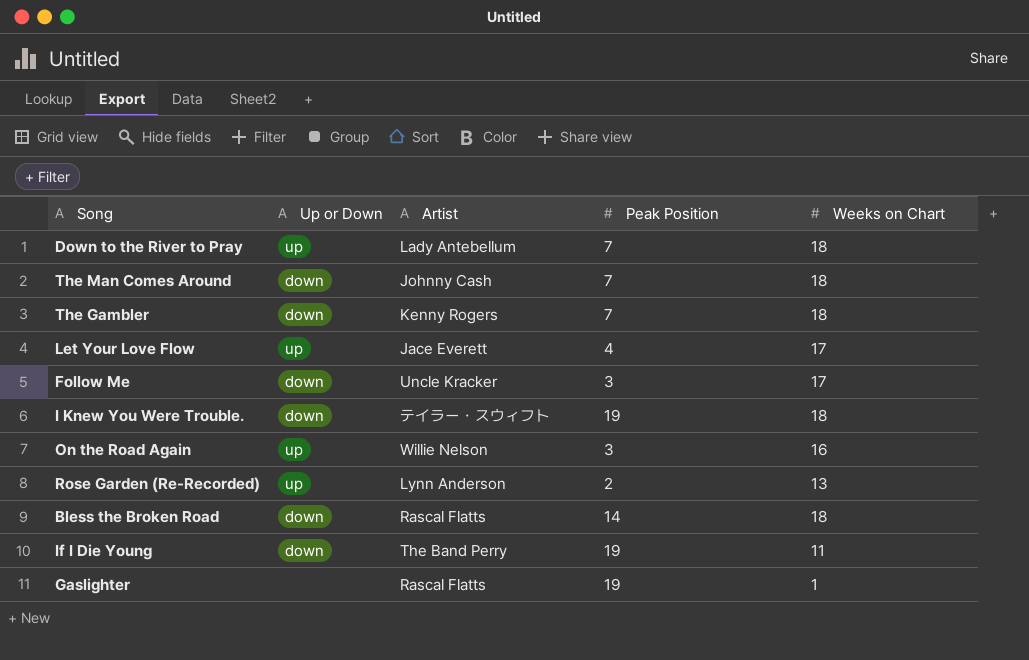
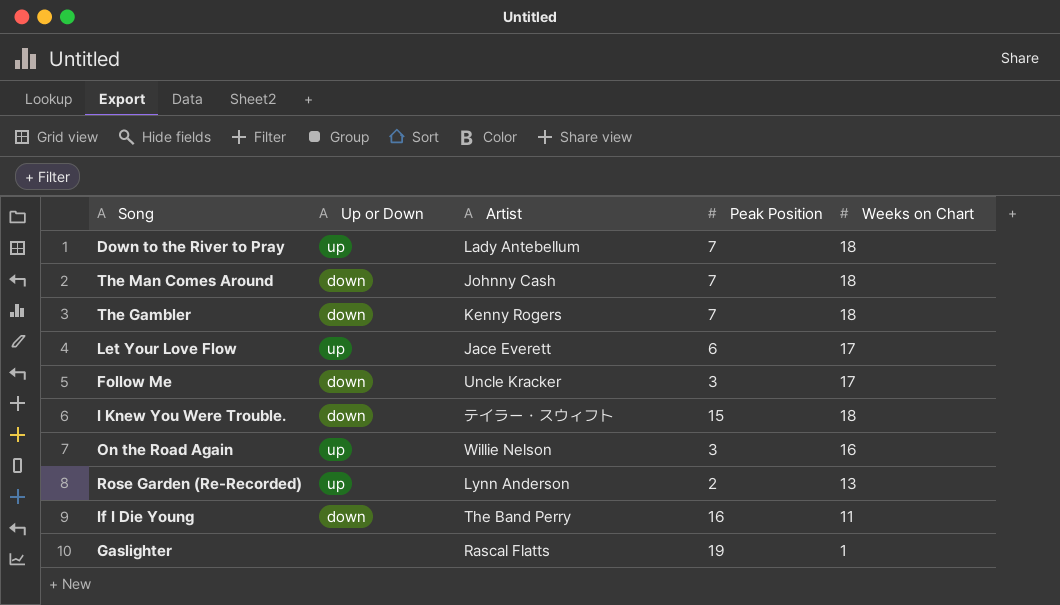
row Bless the Broken Road: down | Rascal Flatts | 14 | 18 -> none
Let Your Love Flow | Peak Position: 4 -> 6
I Knew You Were Trouble. | Peak Position: 19 -> 15
If I Die Young | Peak Position: 19 -> 16

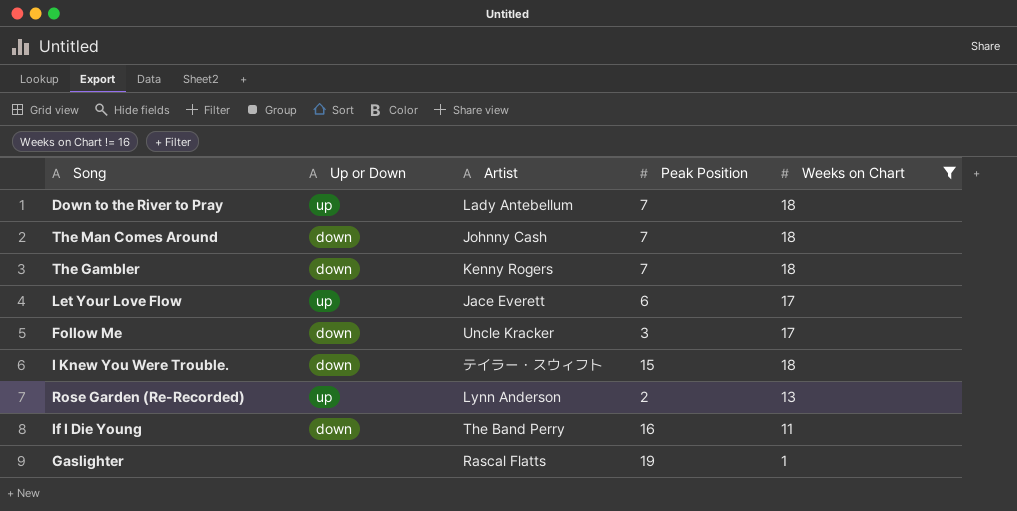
filter: none -> Weeks on Chart != 16

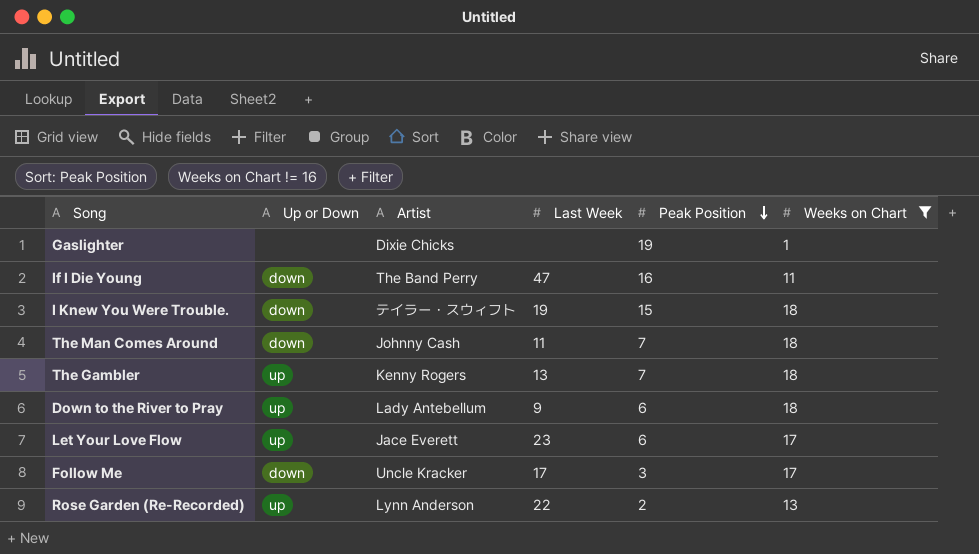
row order: none -> Peak Position descending
column Last Week | position: none -> 4
Gaslighter | Artist: Rascal Flatts -> Dixie Chicks
The Gambler | Up or Down: down -> up
Down to the River to Pray | Peak Position: 7 -> 6

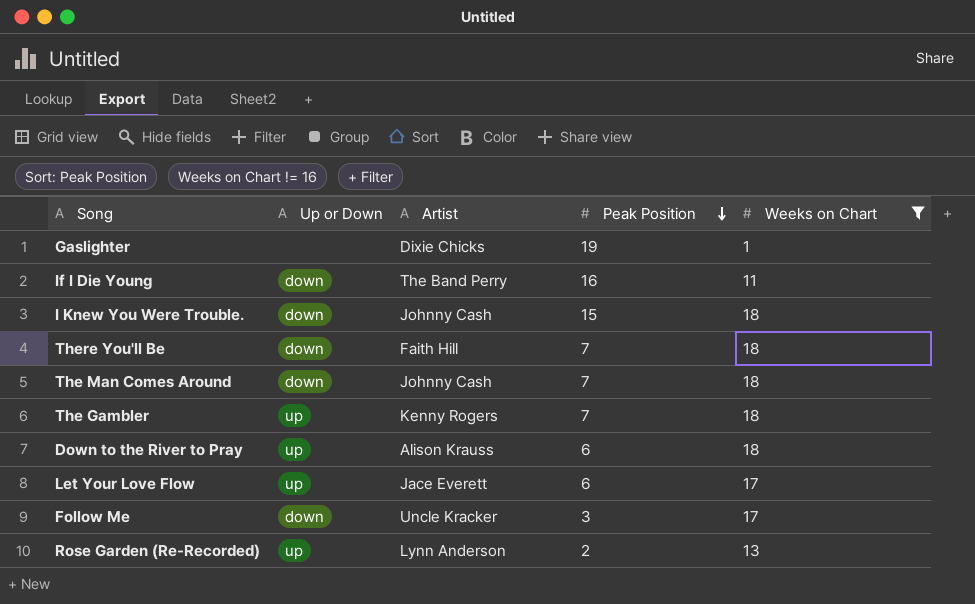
column Last Week | position: 4 -> none
I Knew You Were Trouble. | Artist: テイラー・スウィフト -> Johnny Cash
row There You'll Be: none -> down | Faith Hill | 7 | 18
Down to the River to Pray | Artist: Lady Antebellum -> Alison Krauss

